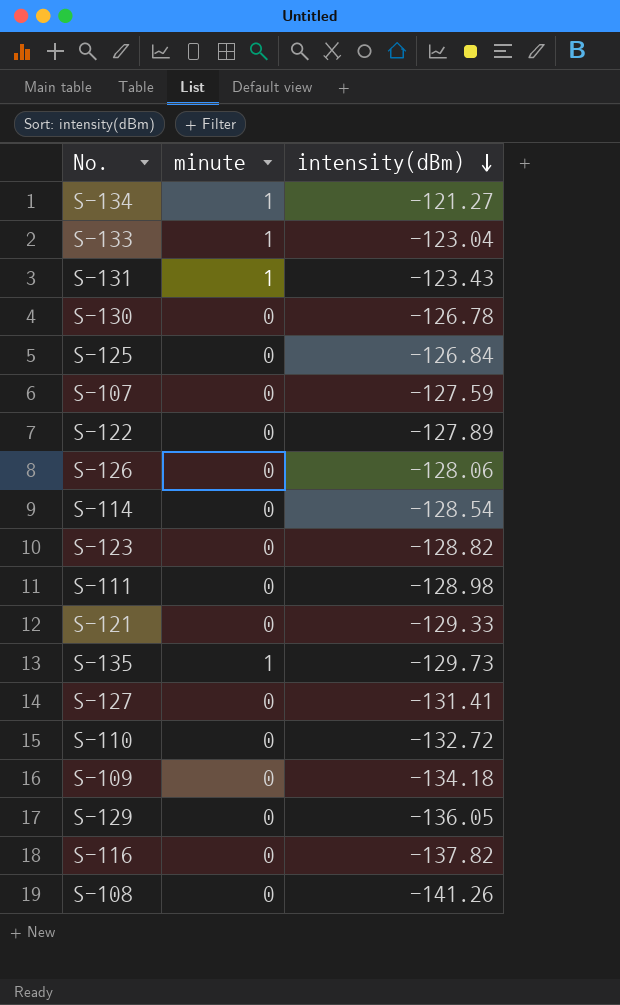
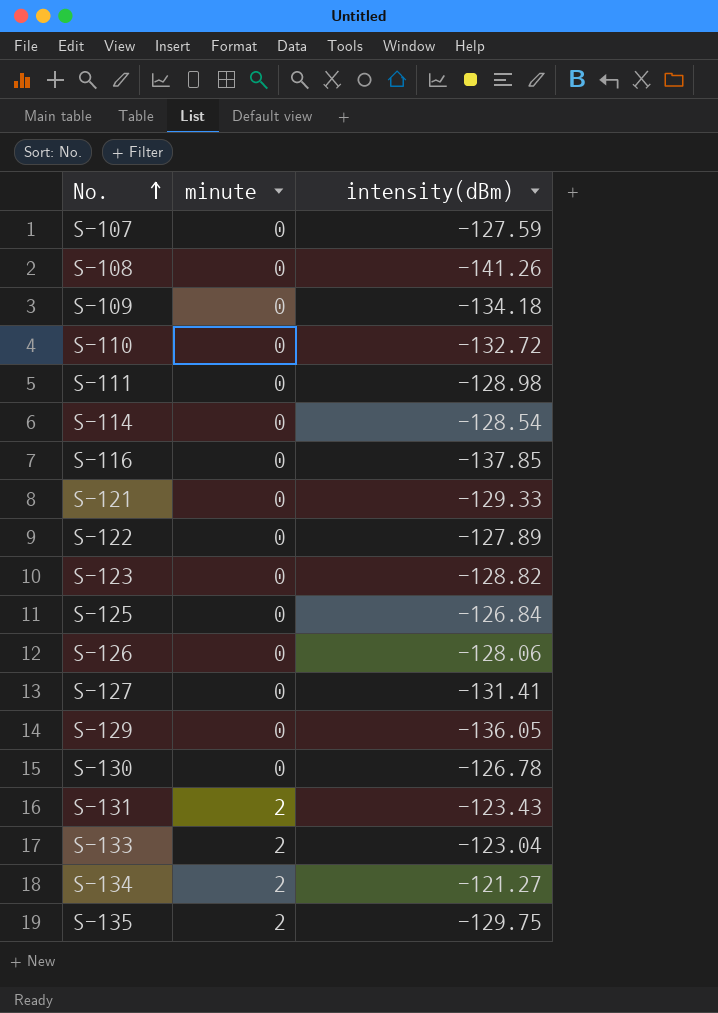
row order: intensity(dBm) descending -> No. ascending
S-116 | intensity(dBm): -137.82 -> -137.85
S-131 | minute: 1 -> 2
S-133 | minute: 1 -> 2
S-134 | minute: 1 -> 2
S-135 | minute: 1 -> 2
S-135 | intensity(dBm): -129.73 -> -129.75

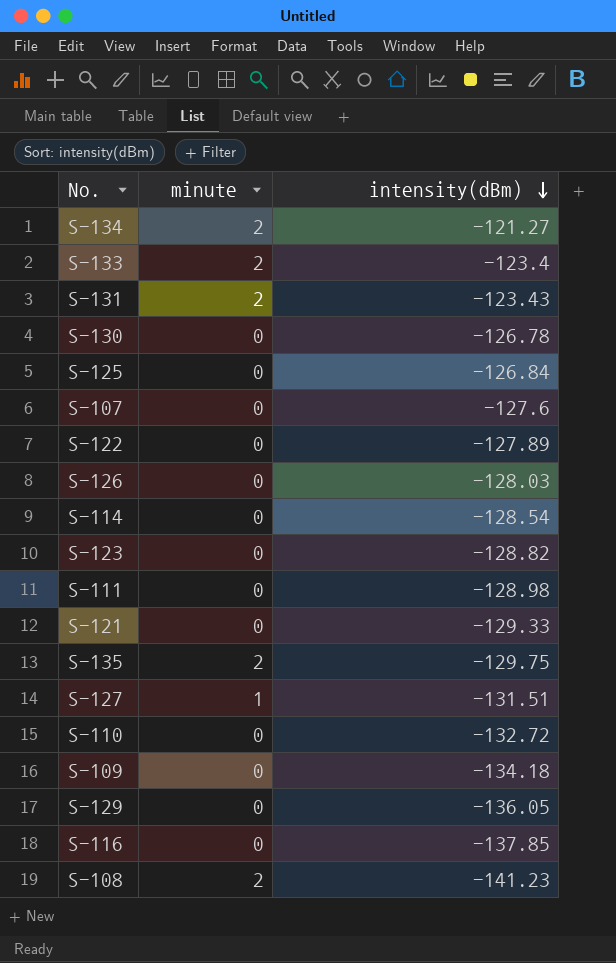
row order: No. ascending -> intensity(dBm) descending
S-133 | intensity(dBm): -123.04 -> -123.4
S-107 | intensity(dBm): -127.59 -> -127.6
S-126 | intensity(dBm): -128.06 -> -128.03
S-127 | minute: 0 -> 1
S-127 | intensity(dBm): -131.41 -> -131.51
S-108 | minute: 0 -> 2
S-108 | intensity(dBm): -141.26 -> -141.23

